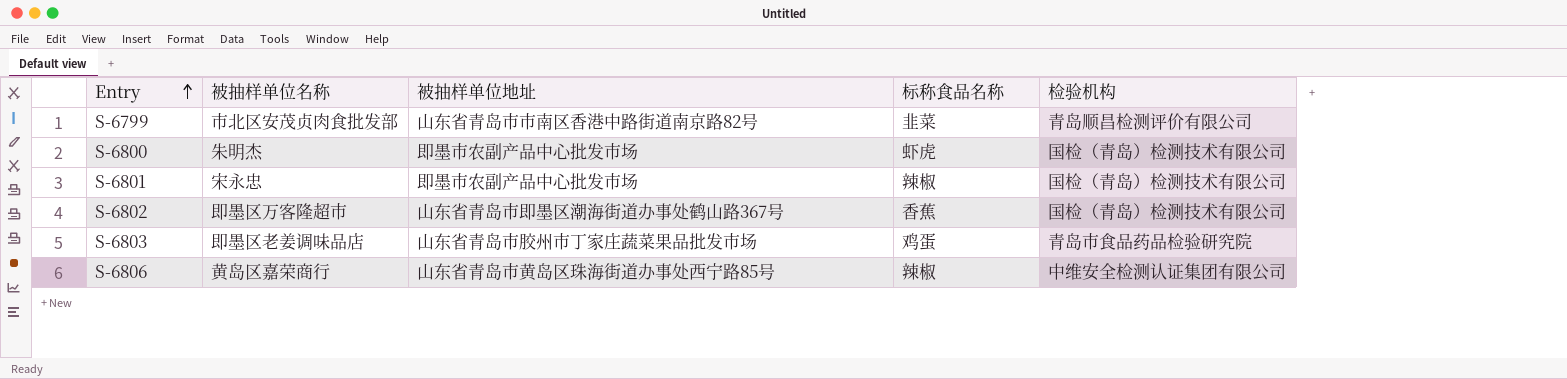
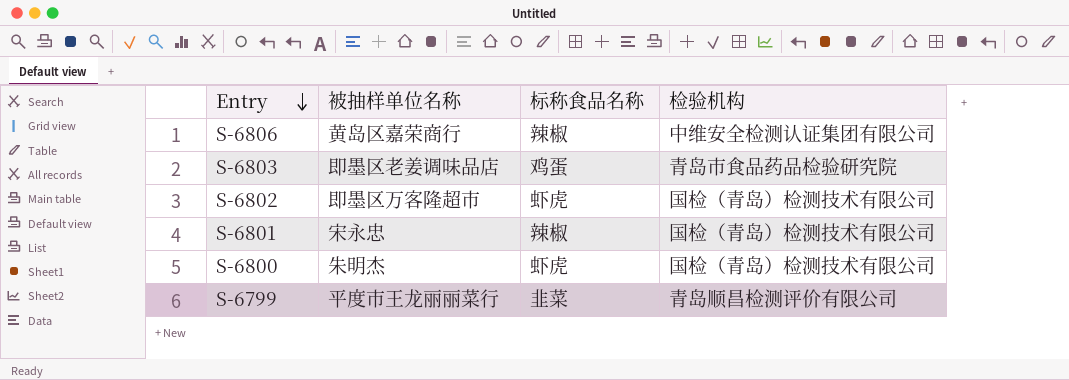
row order: Entry ascending -> Entry descending
column 被抽样单位地址 | position: 3 -> none
S-6802 | 标称食品名称: 香蕉 -> 虾虎
S-6799 | 被抽样单位名称: 市北区安茂贞肉食批发部 -> 平度市王龙丽丽菜行

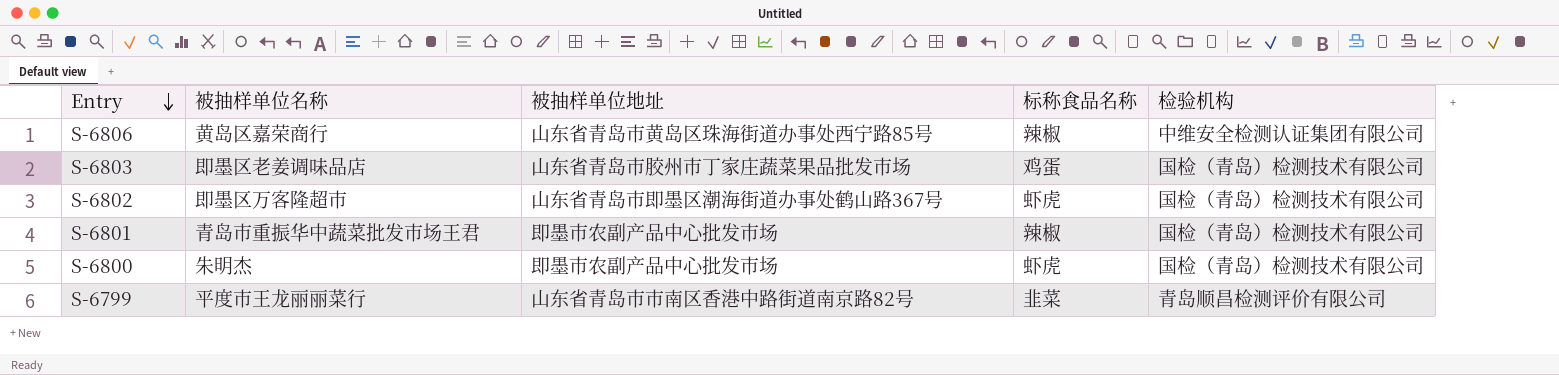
column 被抽样单位地址 | position: none -> 3
S-6803 | 检验机构: 青岛市食品药品检验研究院 -> 国检（青岛）检测技术有限公司
S-6801 | 被抽样单位名称: 宋永忠 -> 青岛市重振华中蔬菜批发市场王君

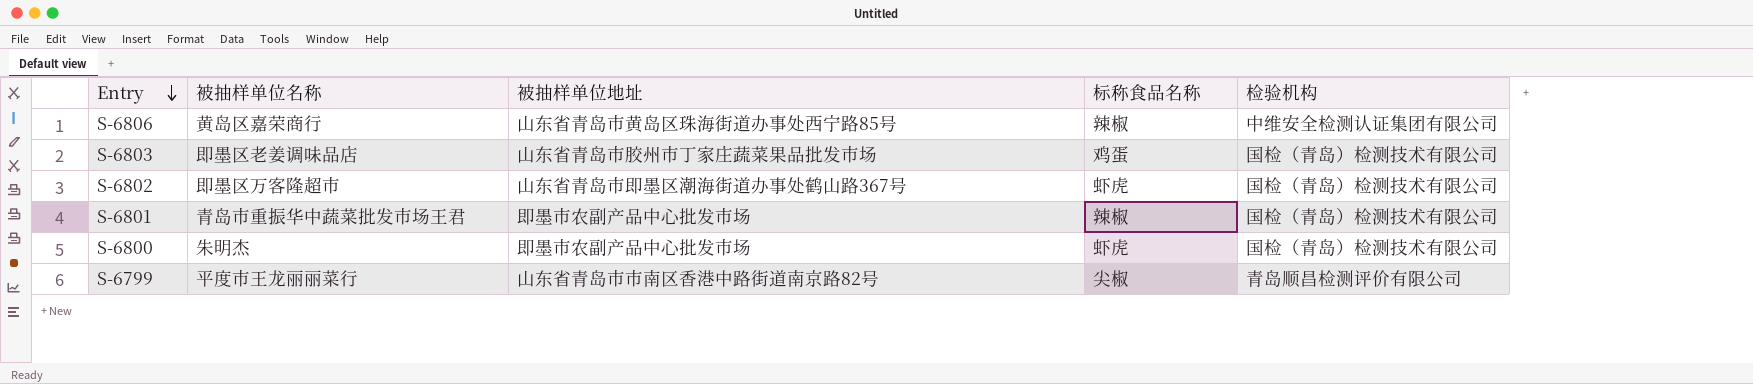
S-6799 | 标称食品名称: 韭菜 -> 尖椒

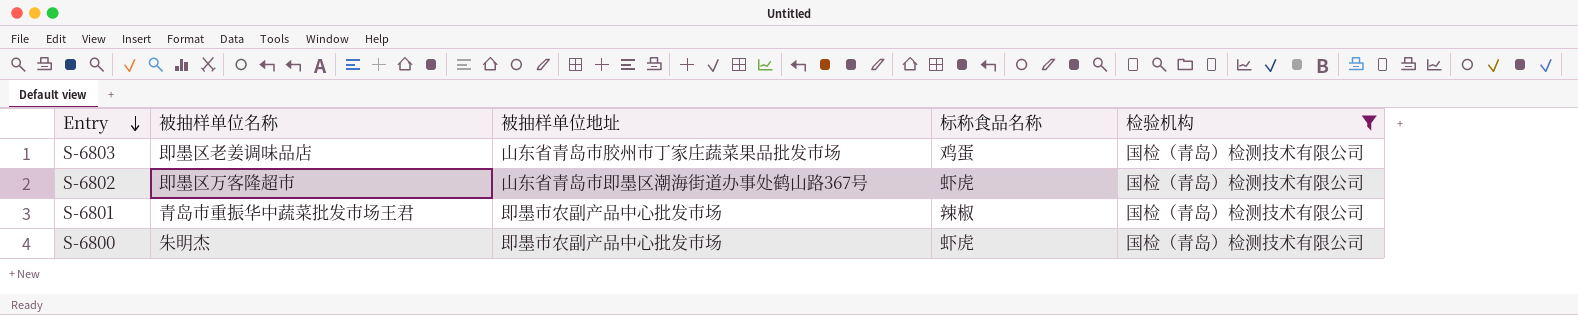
filter: none -> 检验机构 = 国检（青岛）检测技术有限公司

